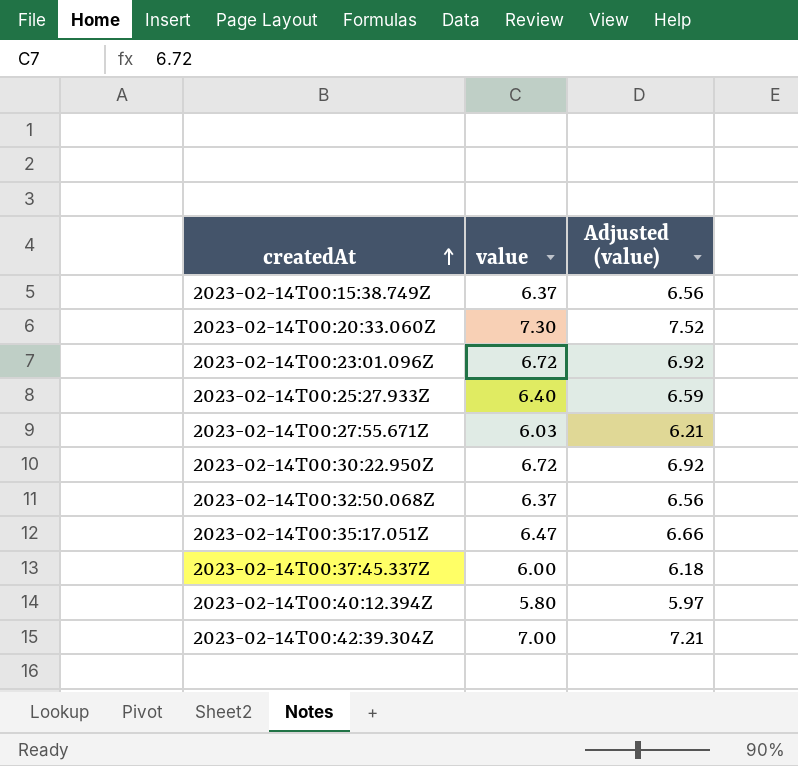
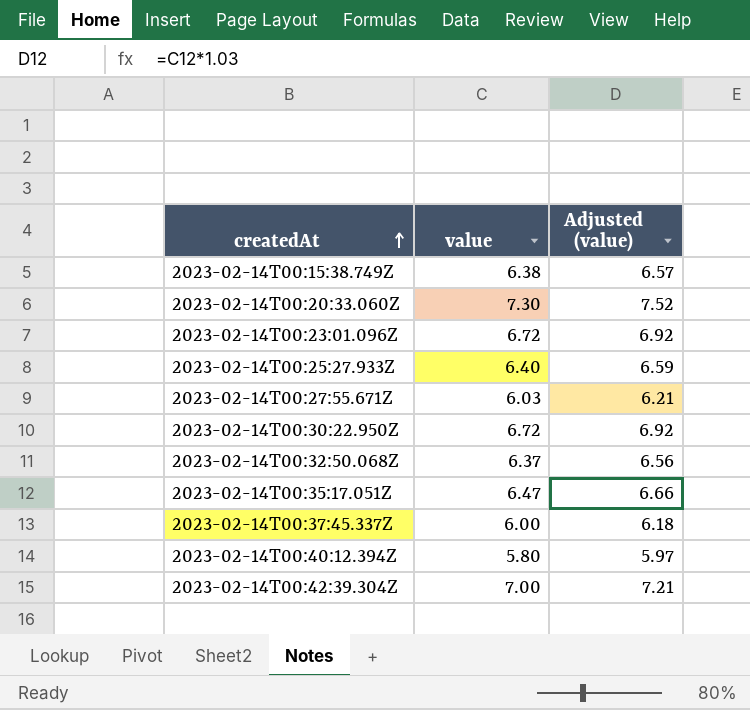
2023-02-14T00:15:38.749Z | value: 6.37 -> 6.38
2023-02-14T00:15:38.749Z | Adjusted (value): 6.56 -> 6.57

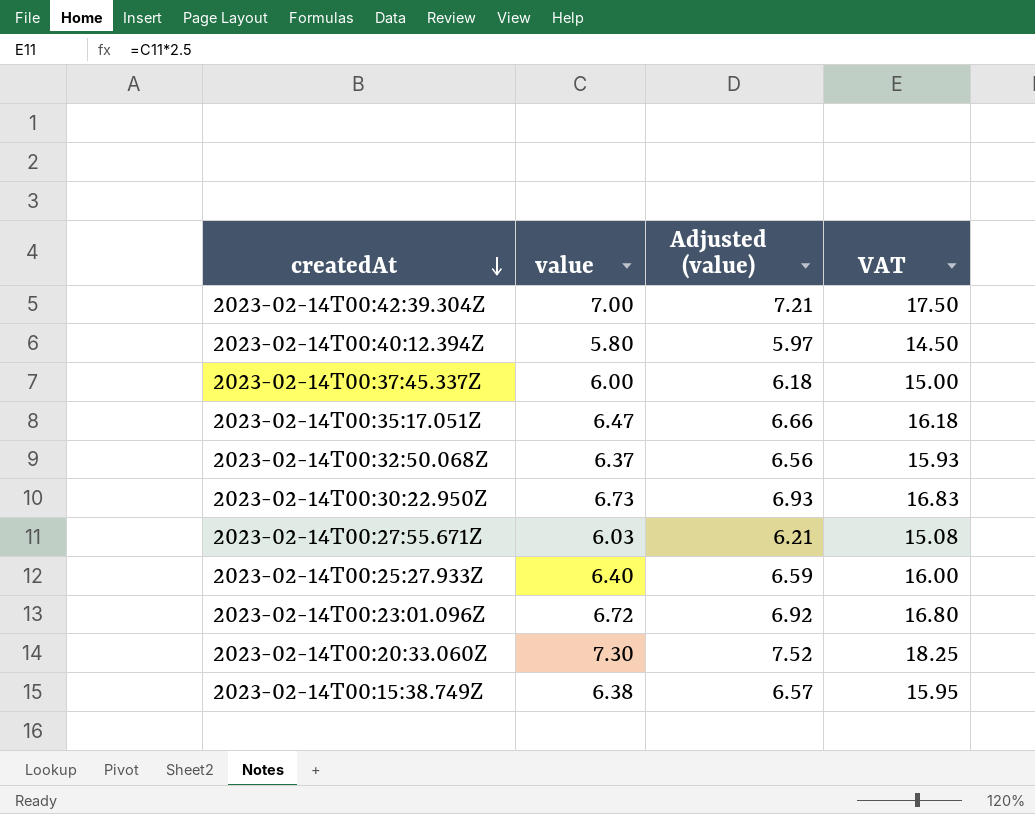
row order: createdAt ascending -> createdAt descending
column VAT | formula: none -> [value] * 2.5
2023-02-14T00:30:22.950Z | value: 6.72 -> 6.73
2023-02-14T00:30:22.950Z | Adjusted (value): 6.92 -> 6.93

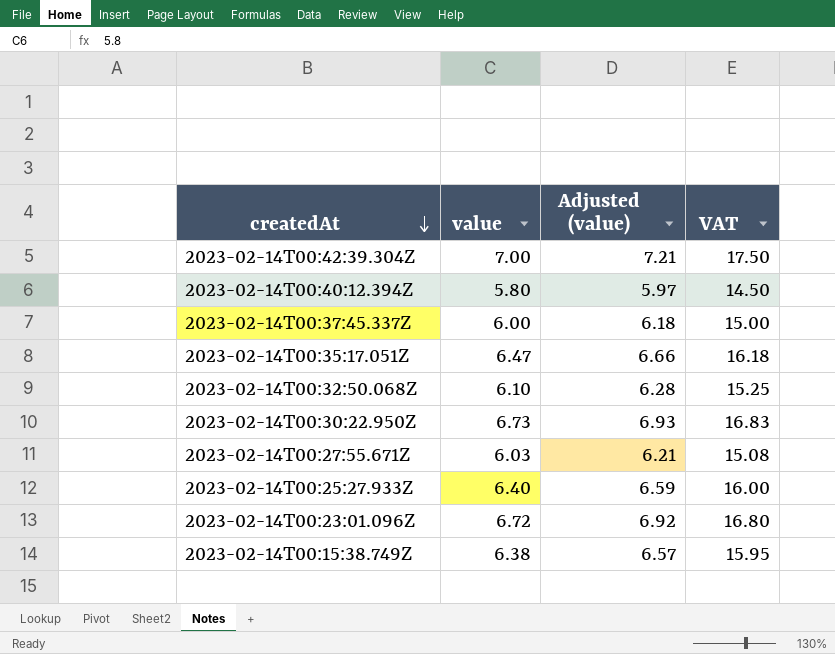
row 2023-02-14T00:20:33.060Z: 7.30 | 7.52 | 18.25 -> none
2023-02-14T00:32:50.068Z | value: 6.37 -> 6.10
2023-02-14T00:32:50.068Z | Adjusted (value): 6.56 -> 6.28
2023-02-14T00:32:50.068Z | VAT: 15.93 -> 15.25

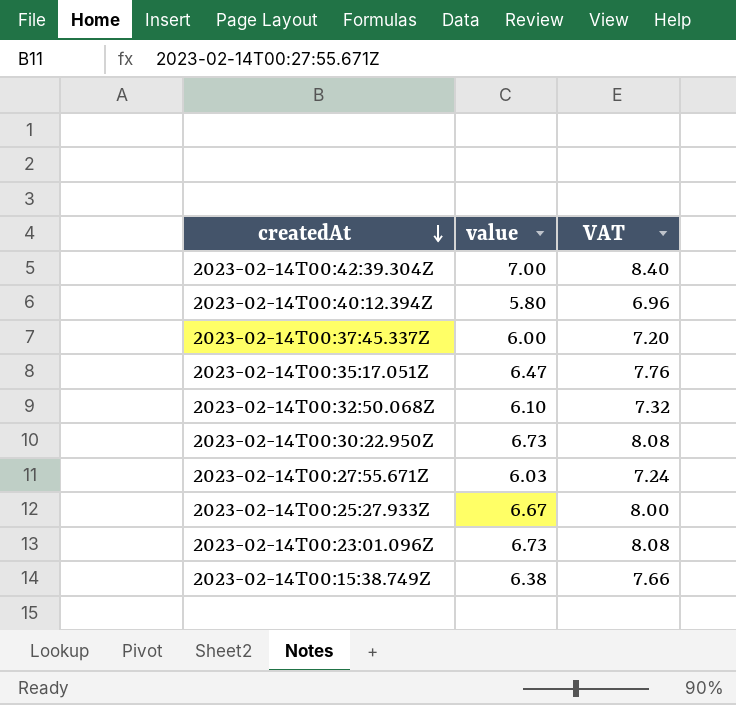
column Adjusted (value) | formula: [value] * 1.03 -> none
column VAT | formula: [value] * 2.5 -> [value] * 1.2
2023-02-14T00:25:27.933Z | value: 6.40 -> 6.67
2023-02-14T00:23:01.096Z | value: 6.72 -> 6.73

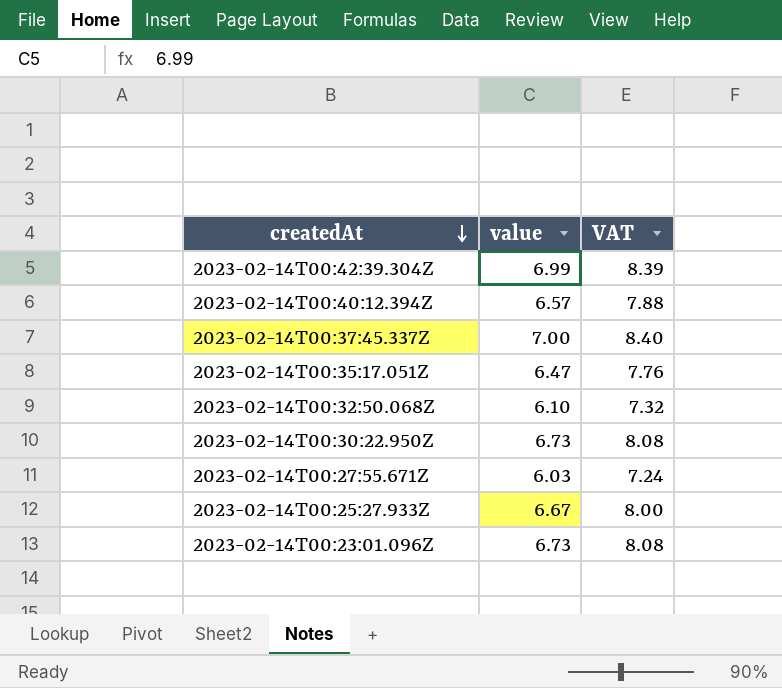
row 2023-02-14T00:15:38.749Z: 6.38 | 7.66 -> none
2023-02-14T00:42:39.304Z | value: 7.00 -> 6.99
2023-02-14T00:42:39.304Z | VAT: 8.40 -> 8.39
2023-02-14T00:40:12.394Z | value: 5.80 -> 6.57
2023-02-14T00:40:12.394Z | VAT: 6.96 -> 7.88
2023-02-14T00:37:45.337Z | value: 6.00 -> 7.00
2023-02-14T00:37:45.337Z | VAT: 7.20 -> 8.40

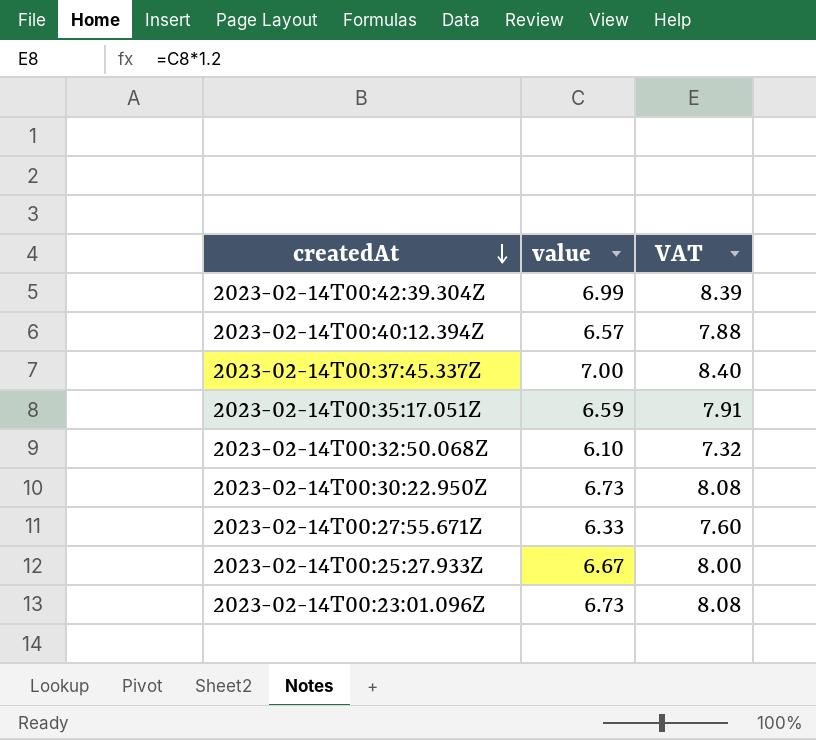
2023-02-14T00:35:17.051Z | value: 6.47 -> 6.59
2023-02-14T00:35:17.051Z | VAT: 7.76 -> 7.91
2023-02-14T00:27:55.671Z | value: 6.03 -> 6.33
2023-02-14T00:27:55.671Z | VAT: 7.24 -> 7.60

